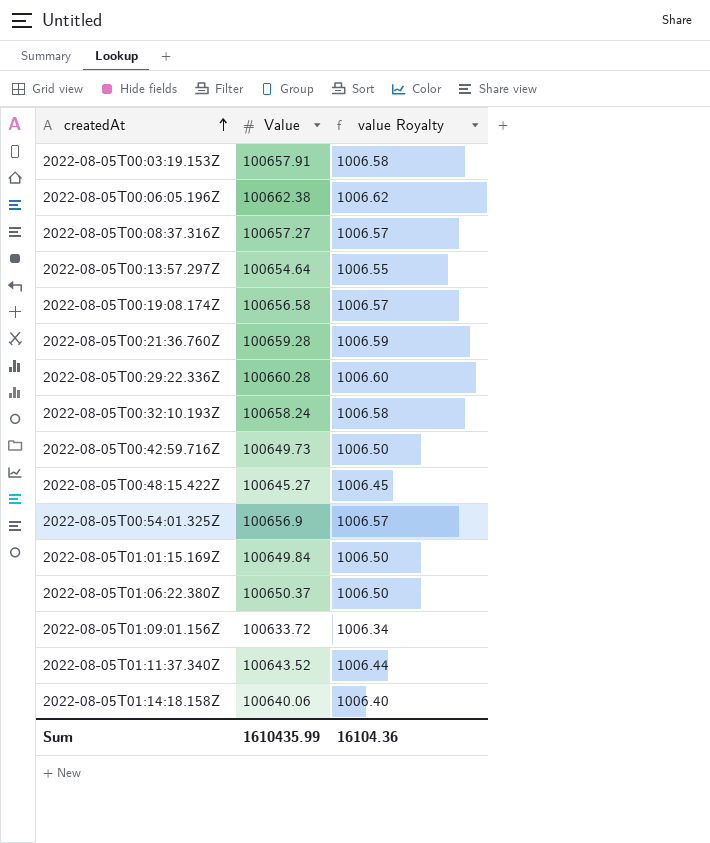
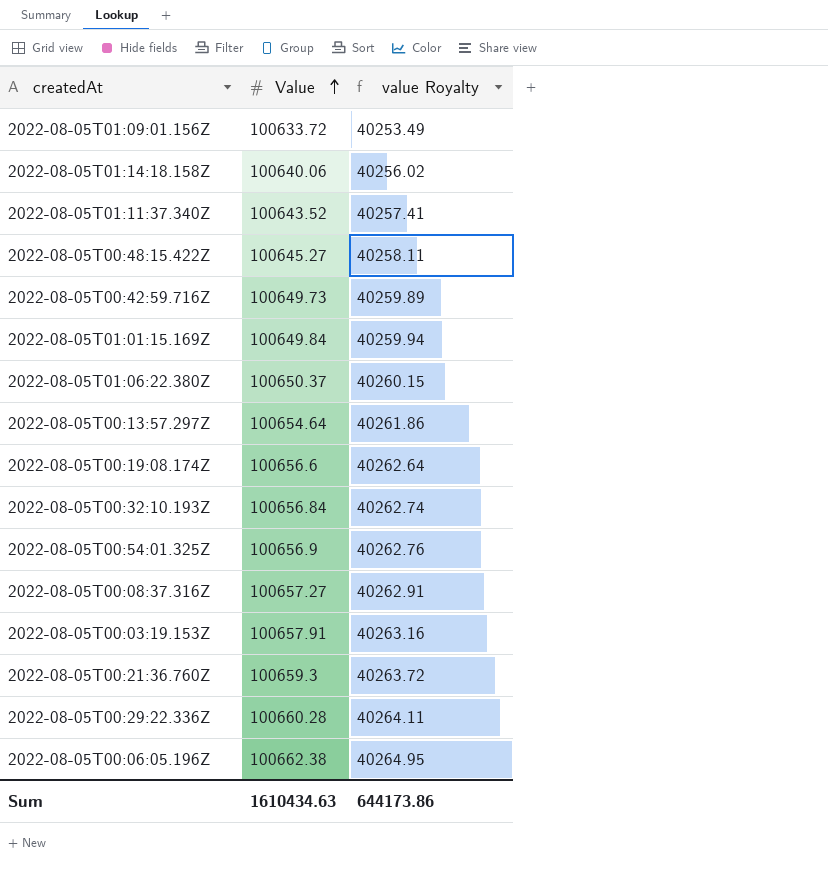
row order: createdAt ascending -> Value ascending
column value Royalty | formula: [Value] * 0.01 -> [Value] * 0.4
2022-08-05T00:19:08.174Z | Value: 100656.58 -> 100656.6
2022-08-05T00:32:10.193Z | Value: 100658.24 -> 100656.84
2022-08-05T00:21:36.760Z | Value: 100659.28 -> 100659.3
Sum | Value: 1610435.99 -> 1610434.63
Sum | value Royalty: 16104.36 -> 644173.86

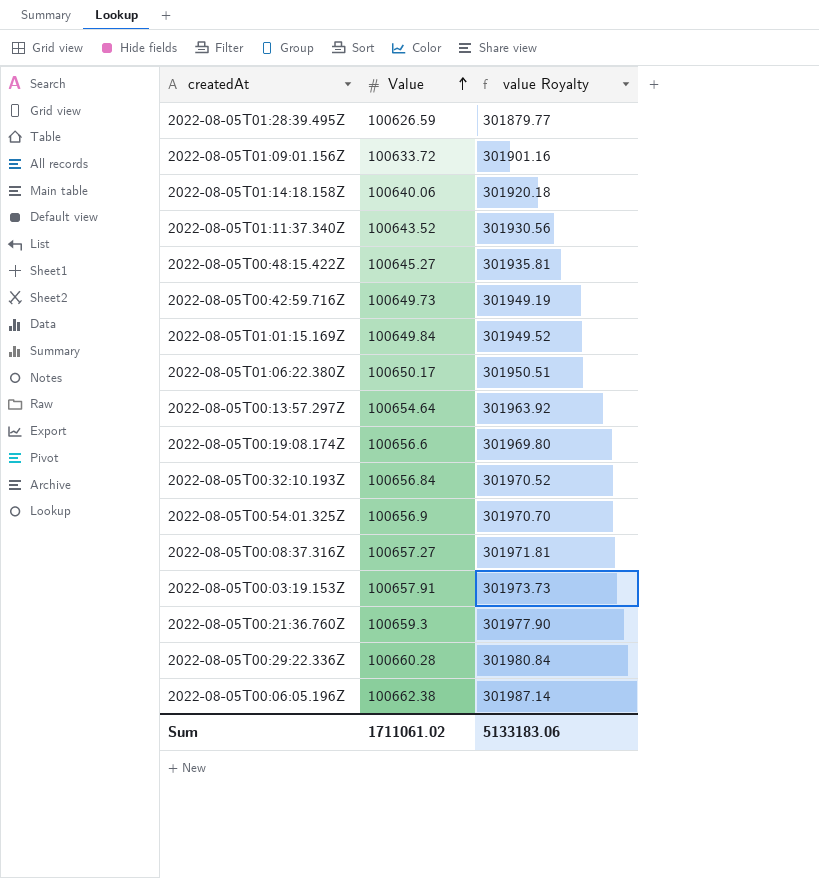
column value Royalty | formula: [Value] * 0.4 -> [Value] * 3
row 2022-08-05T01:28:39.495Z: none -> 100626.59 | 301879.77
2022-08-05T01:06:22.380Z | Value: 100650.37 -> 100650.17
Sum | Value: 1610434.63 -> 1711061.02
Sum | value Royalty: 644173.86 -> 5133183.06

